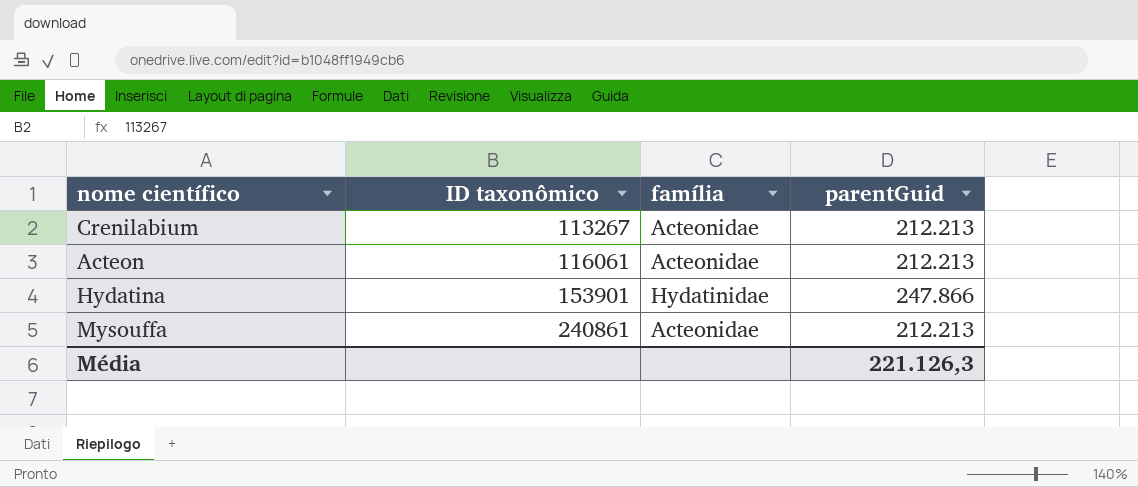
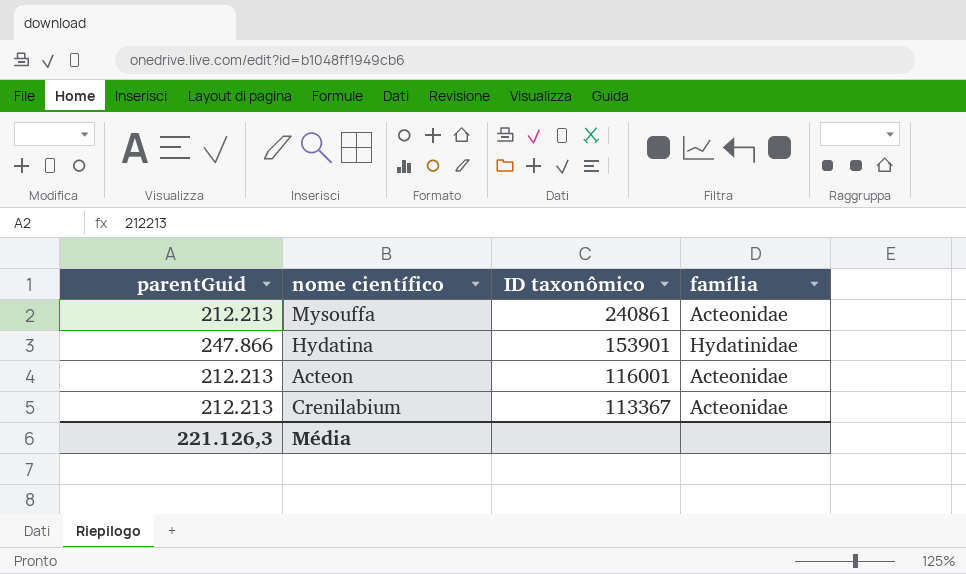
row order: ID taxonômico ascending -> ID taxonômico descending
column parentGuid | position: 4 -> 1
Acteon | ID taxonômico: 116061 -> 116001
Crenilabium | ID taxonômico: 113267 -> 113367

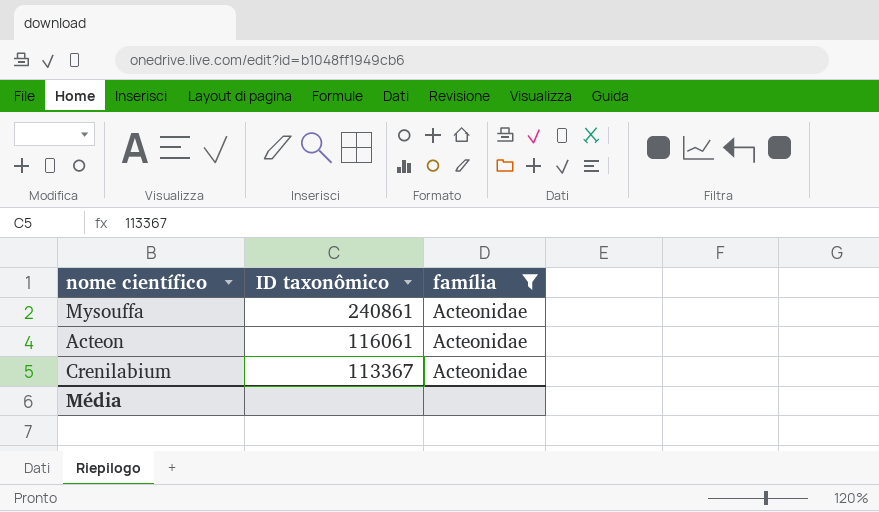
filter: none -> família = Acteonidae
column parentGuid | position: 1 -> none
Acteon | ID taxonômico: 116001 -> 116061

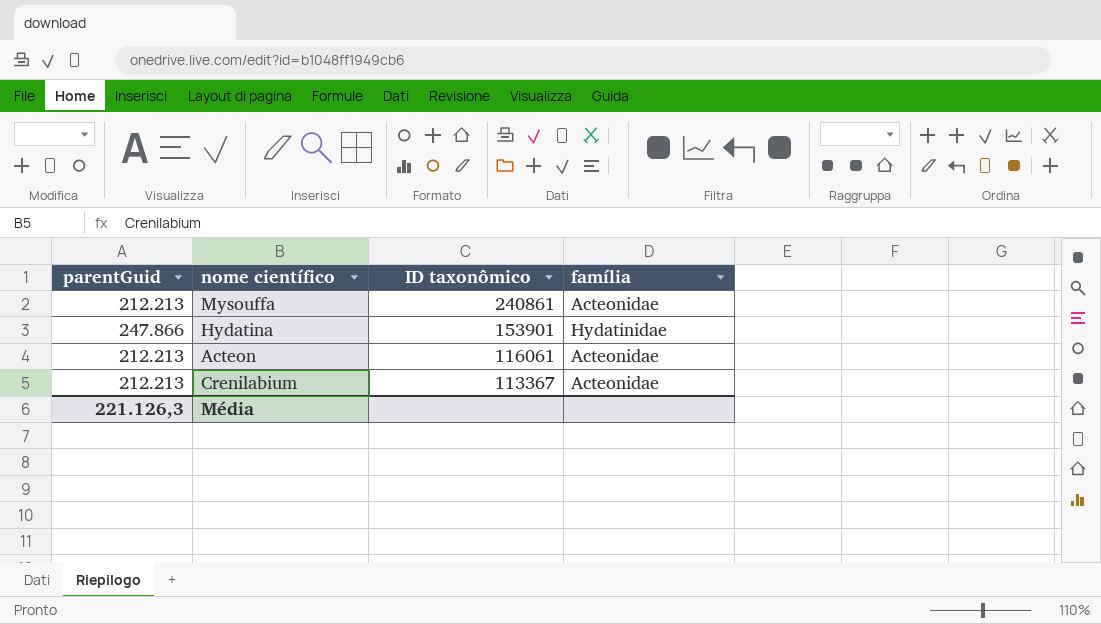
filter: família = Acteonidae -> none
column parentGuid | position: none -> 1

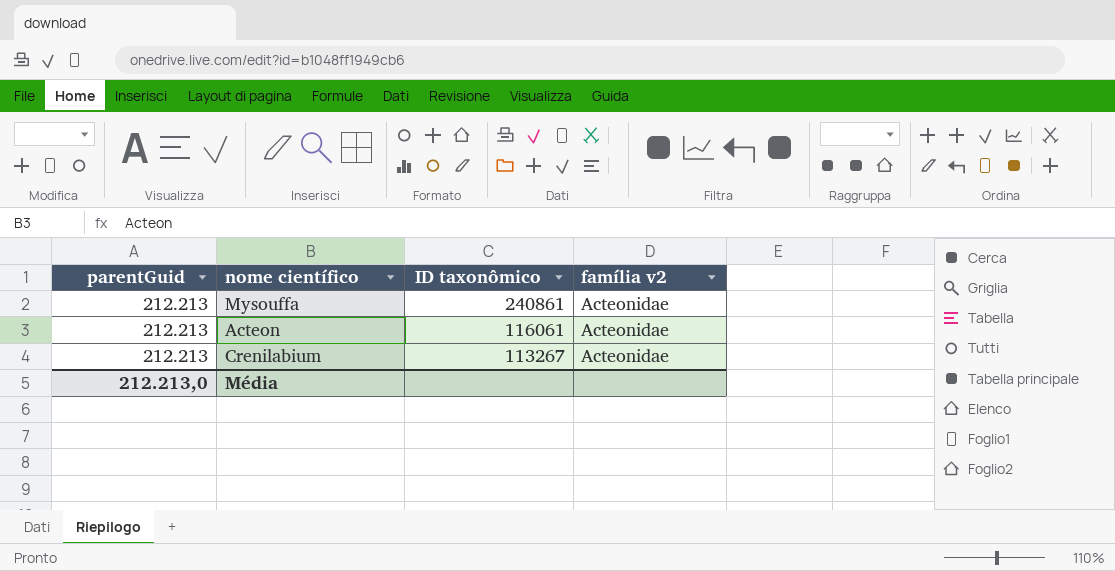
column name: família -> família v2
row Hydatina: 247.866 | 153901 | Hydatinidae -> none
Crenilabium | ID taxonômico: 113367 -> 113267
Média | parentGuid: 221.126,3 -> 212.213,0

